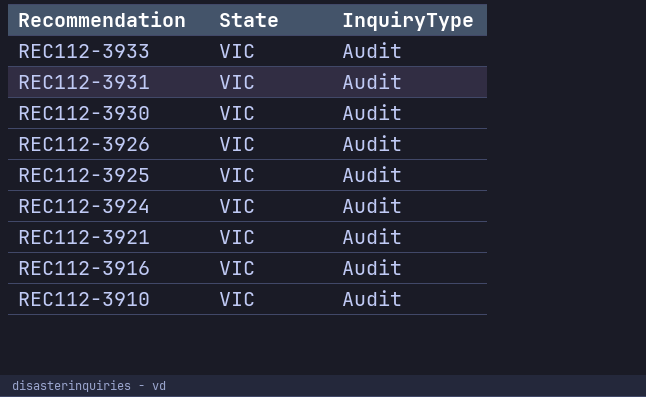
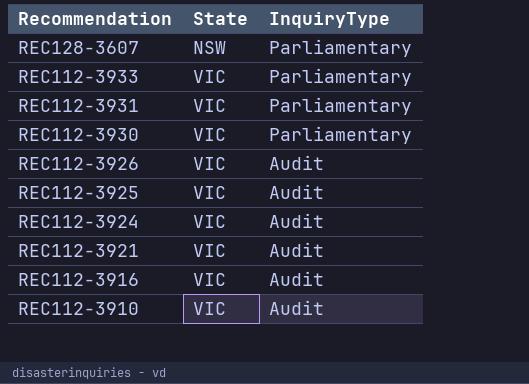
row REC128-3607: none -> NSW | Parliamentary
REC112-3933 | InquiryType: Audit -> Parliamentary
REC112-3931 | InquiryType: Audit -> Parliamentary
REC112-3930 | InquiryType: Audit -> Parliamentary

